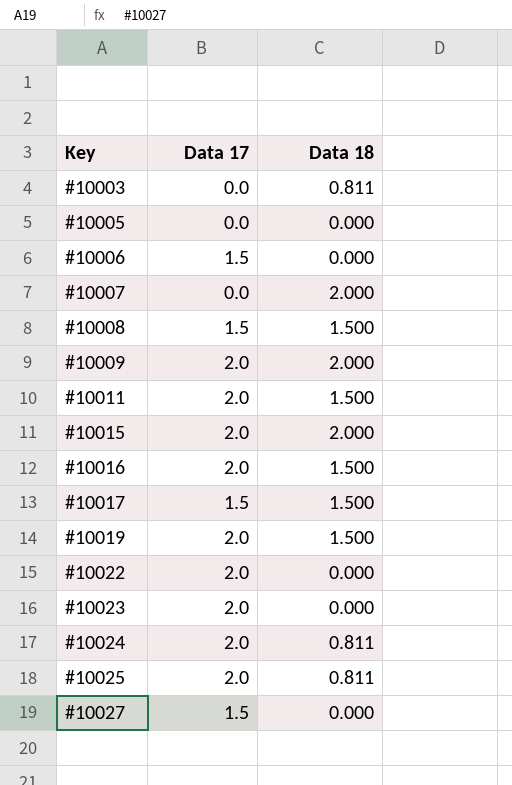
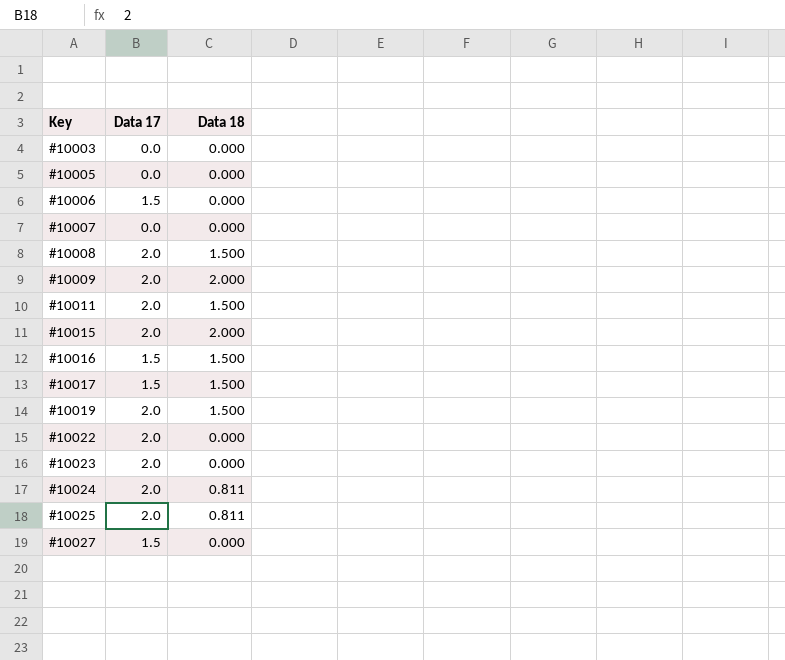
#10003 | Data 18: 0.811 -> 0.000
#10007 | Data 18: 2.000 -> 0.000
#10008 | Data 17: 1.5 -> 2.0
#10016 | Data 17: 2.0 -> 1.5

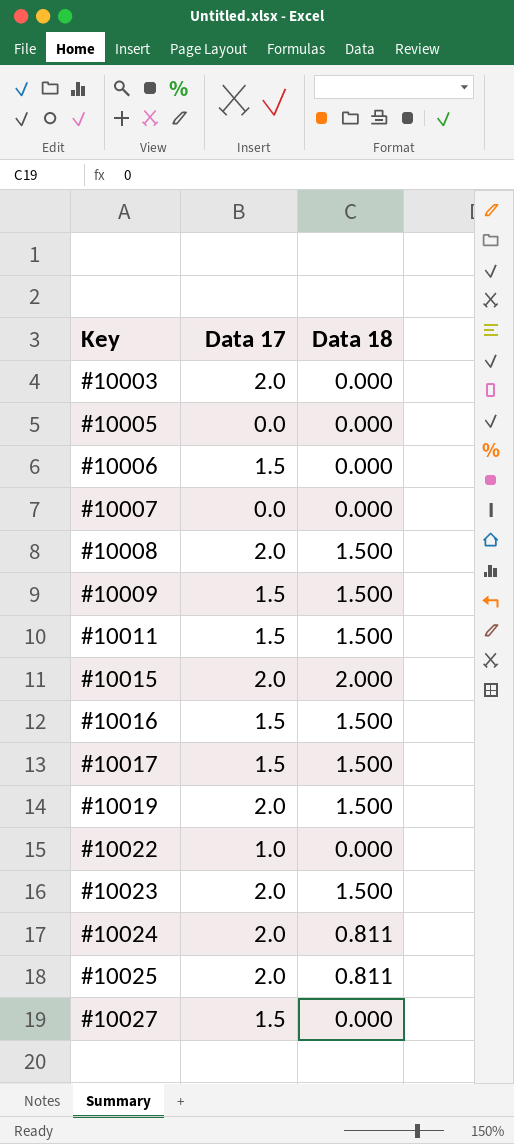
#10003 | Data 17: 0.0 -> 2.0
#10009 | Data 17: 2.0 -> 1.5
#10009 | Data 18: 2.000 -> 1.500
#10011 | Data 17: 2.0 -> 1.5
#10022 | Data 17: 2.0 -> 1.0
#10023 | Data 18: 0.000 -> 1.500

